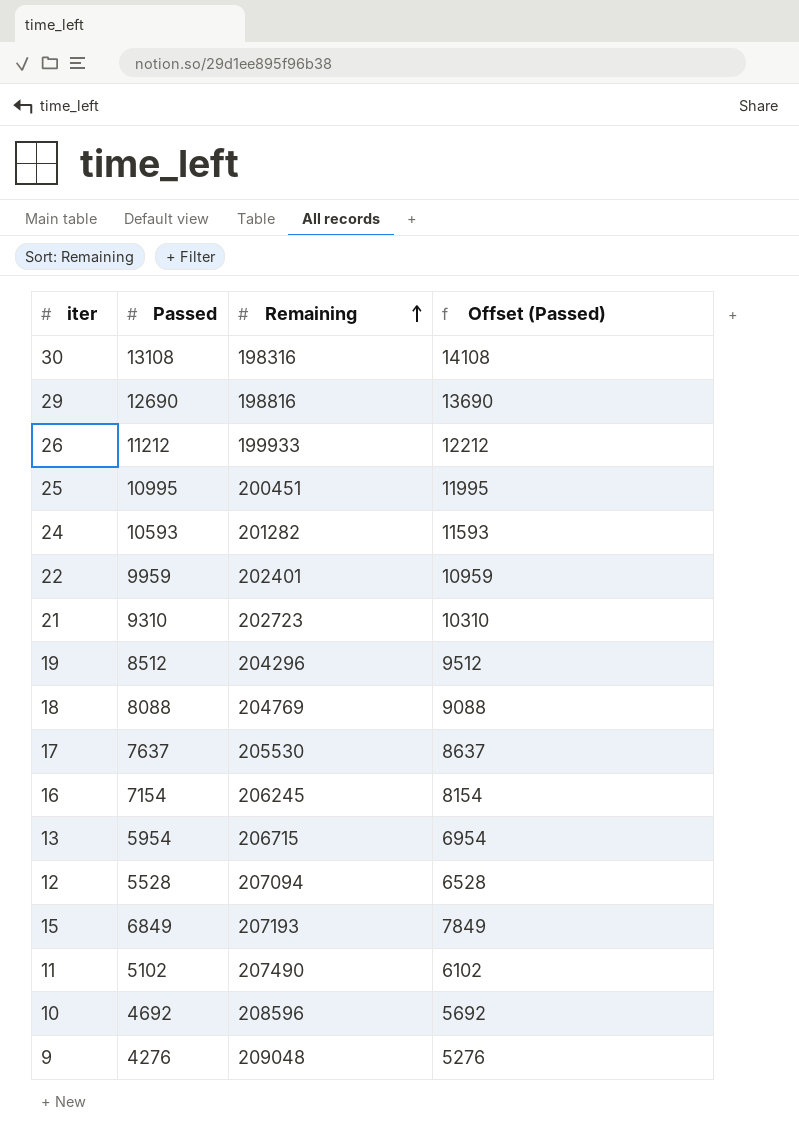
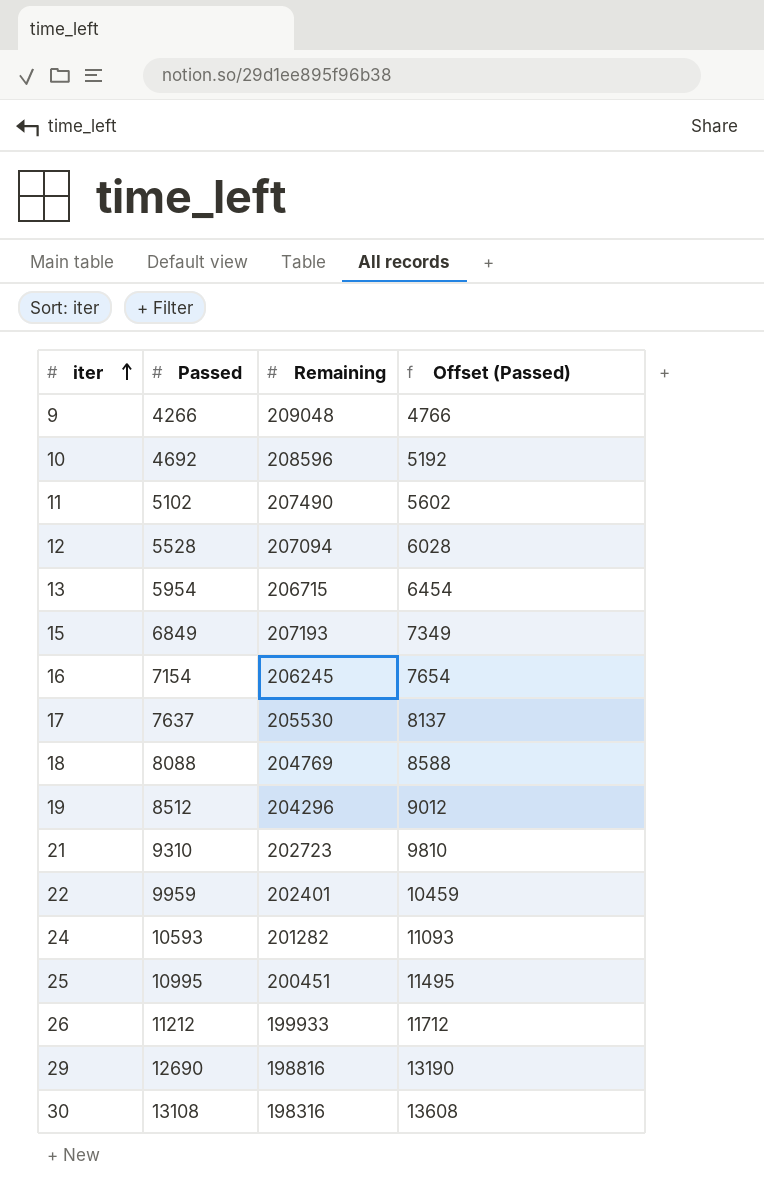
row order: Remaining ascending -> iter ascending
column Offset (Passed) | formula: [Passed] + 1000 -> [Passed] + 500
9 | Passed: 4276 -> 4266

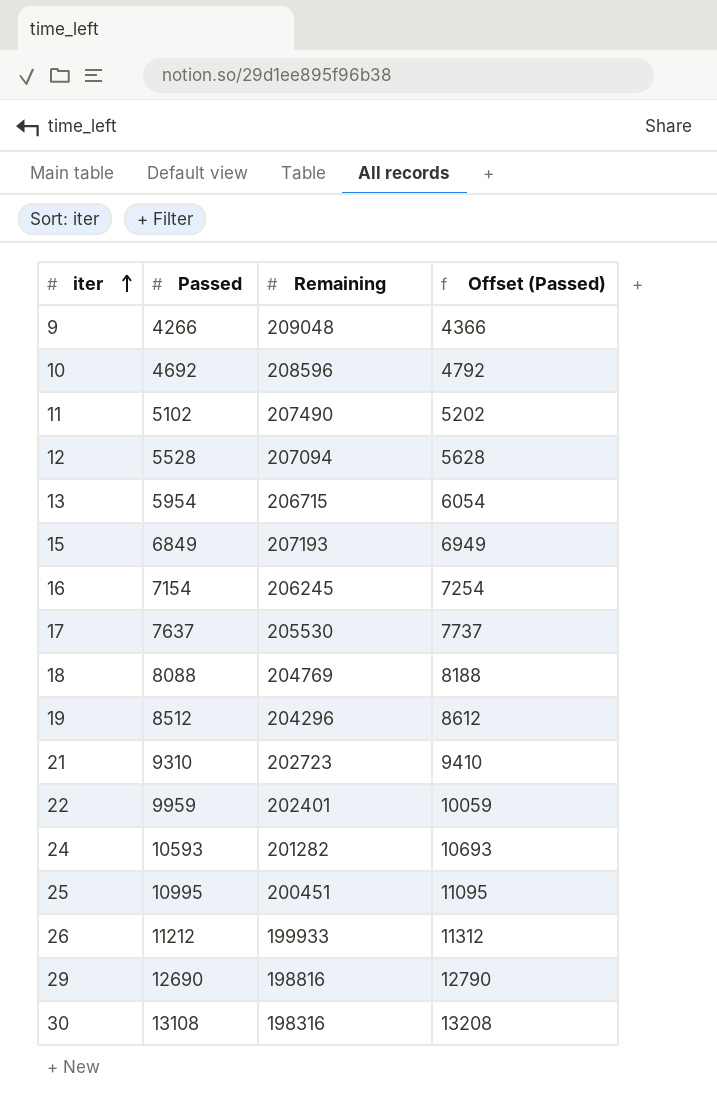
column Offset (Passed) | formula: [Passed] + 500 -> [Passed] + 100

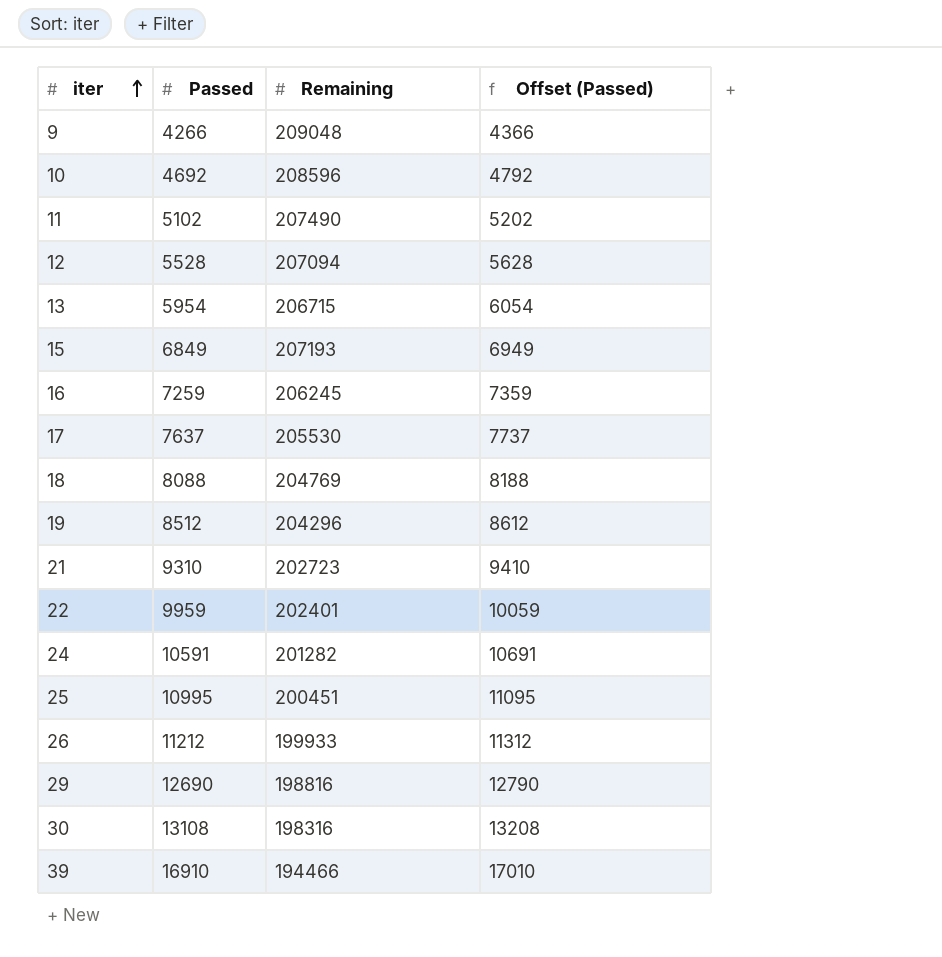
16 | Passed: 7154 -> 7259
16 | Offset (Passed): 7254 -> 7359
24 | Passed: 10593 -> 10591
24 | Offset (Passed): 10693 -> 10691
row 39: none -> 16910 | 194466 | 17010

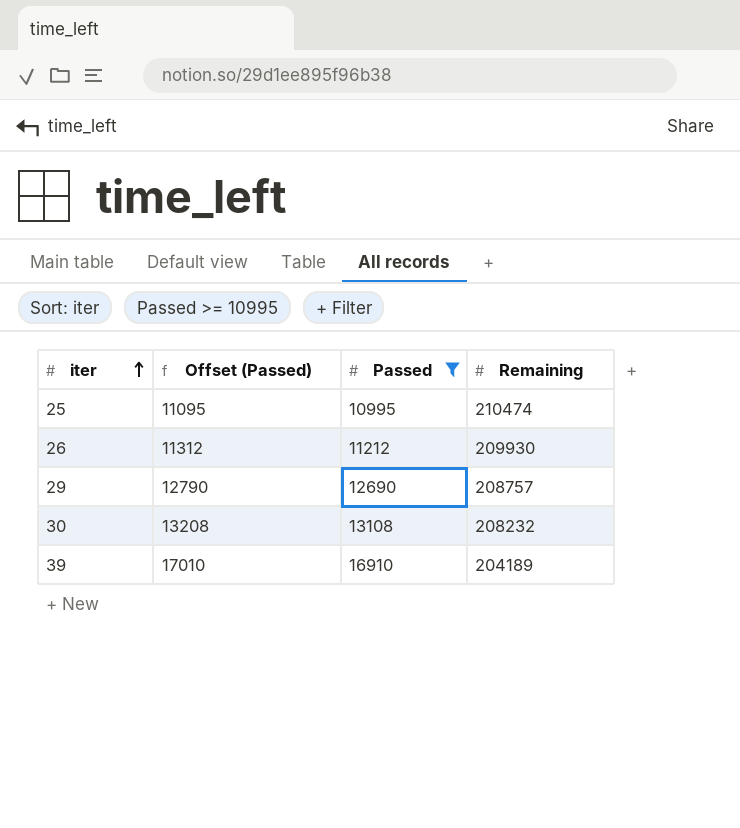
filter: none -> Passed >= 10995
column Offset (Passed) | position: 4 -> 2
25 | Remaining: 200451 -> 210474
26 | Remaining: 199933 -> 209930
29 | Remaining: 198816 -> 208757
30 | Remaining: 198316 -> 208232
39 | Remaining: 194466 -> 204189

